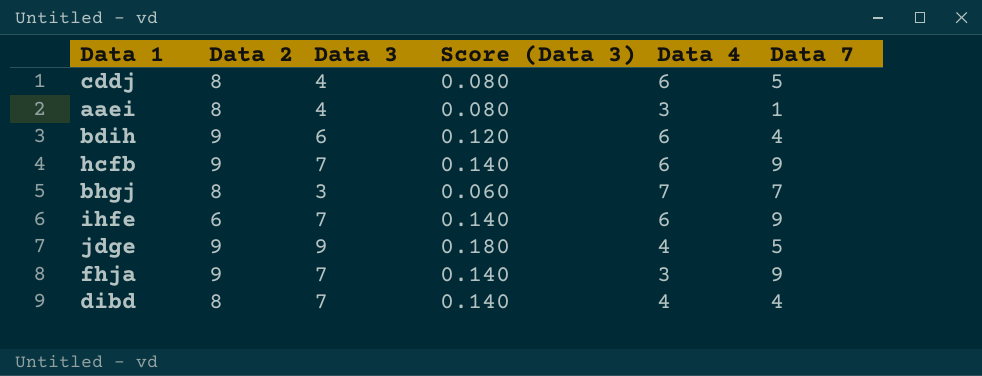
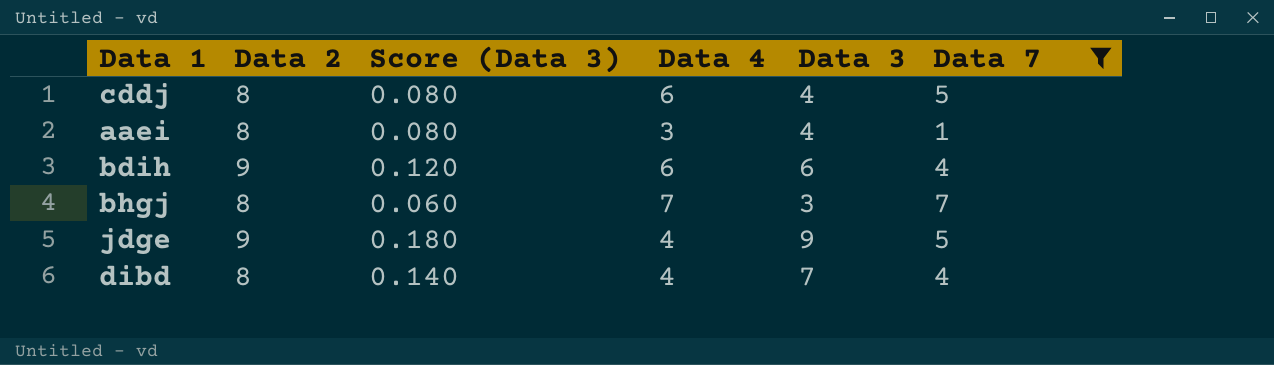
filter: none -> Data 7 != 9
column Data 3 | position: 3 -> 5

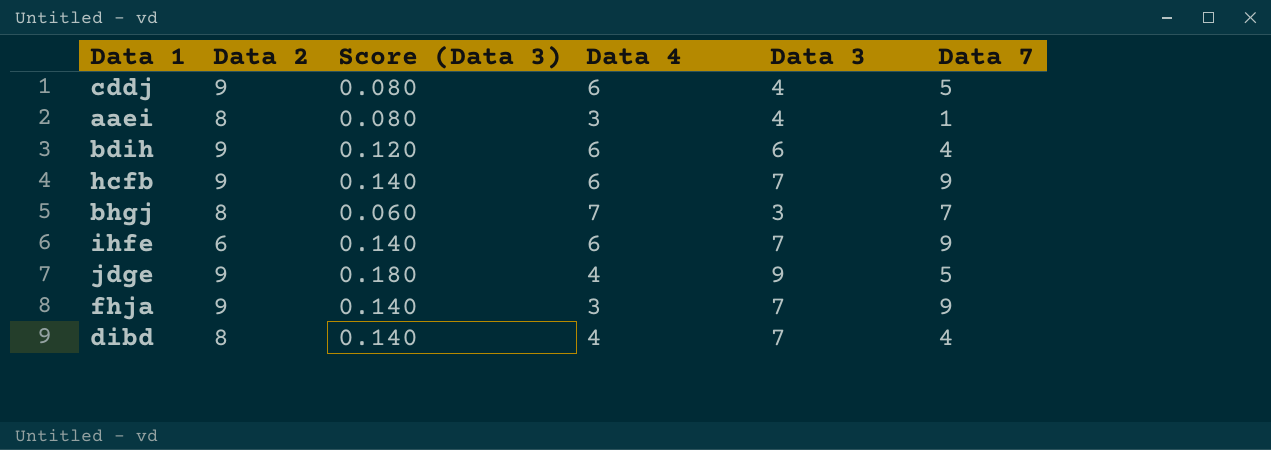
filter: Data 7 != 9 -> none
cddj | Data 2: 8 -> 9

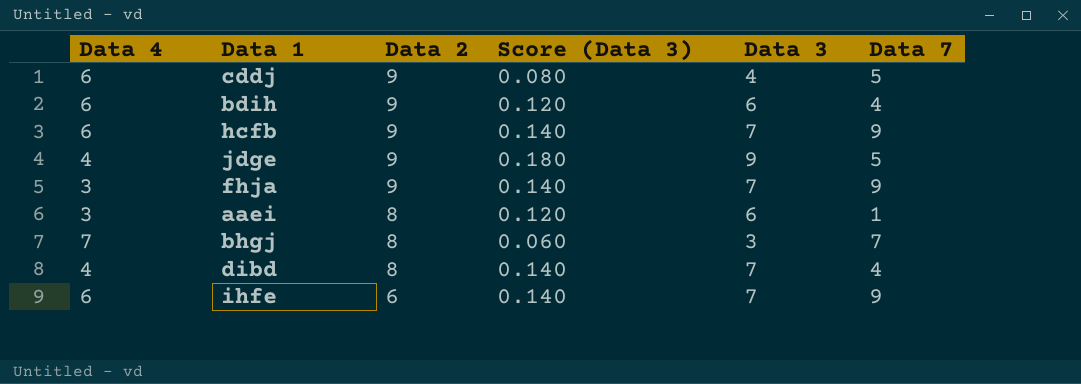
row order: none -> Data 2 descending
column Data 4 | position: 4 -> 1
aaei | Score (Data 3): 0.080 -> 0.120
aaei | Data 3: 4 -> 6

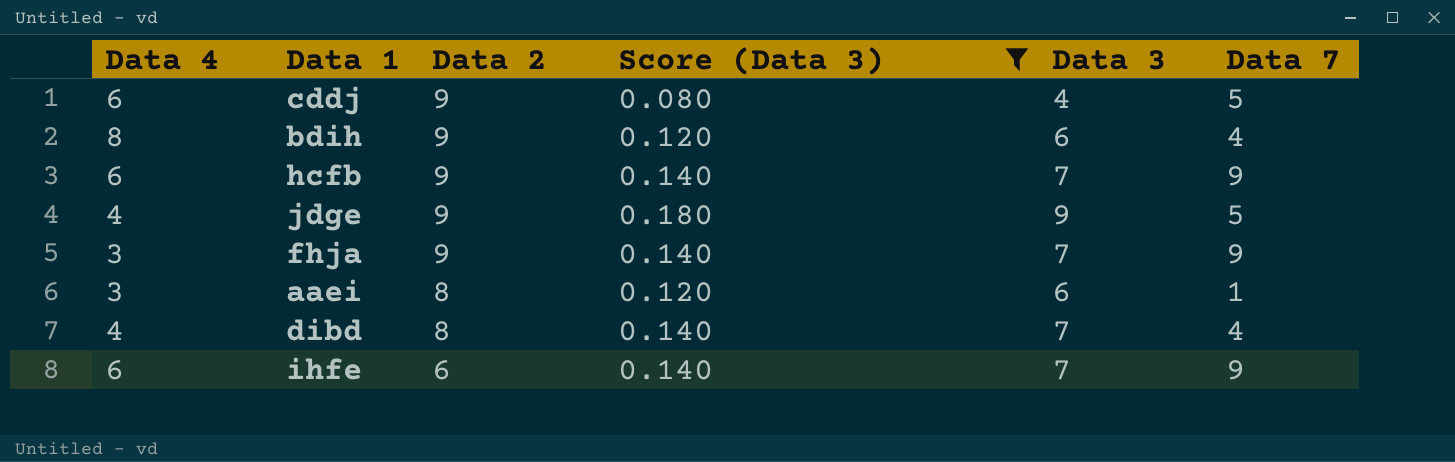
filter: none -> Score (Data 3) != 0.060
bdih | Data 4: 6 -> 8

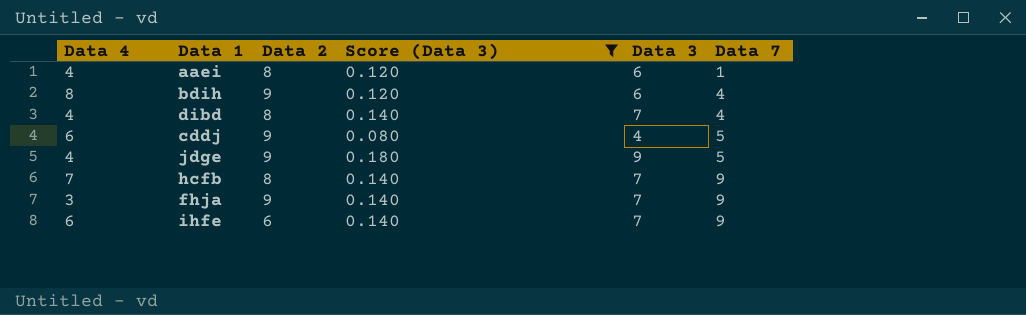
row order: Data 2 descending -> Data 7 ascending
aaei | Data 4: 3 -> 4
hcfb | Data 4: 6 -> 7
hcfb | Data 2: 9 -> 8

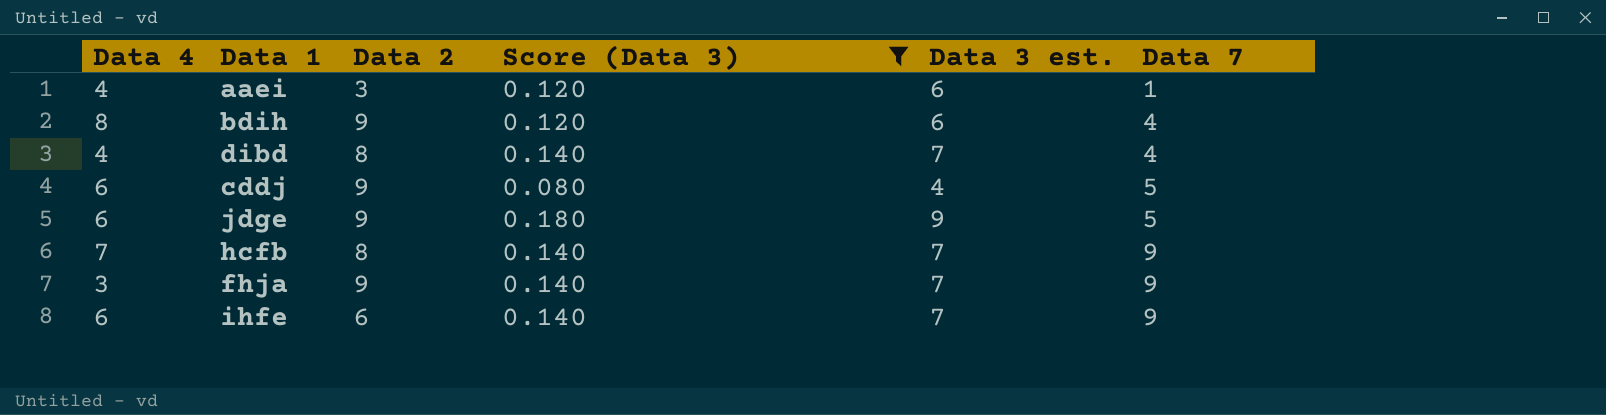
column name: Data 3 -> Data 3 est.
aaei | Data 2: 8 -> 3
jdge | Data 4: 4 -> 6

